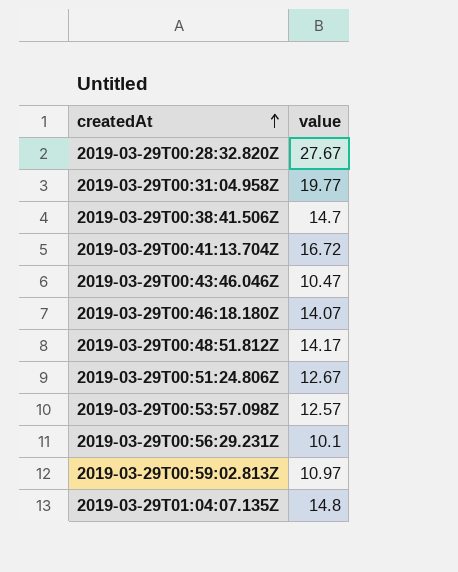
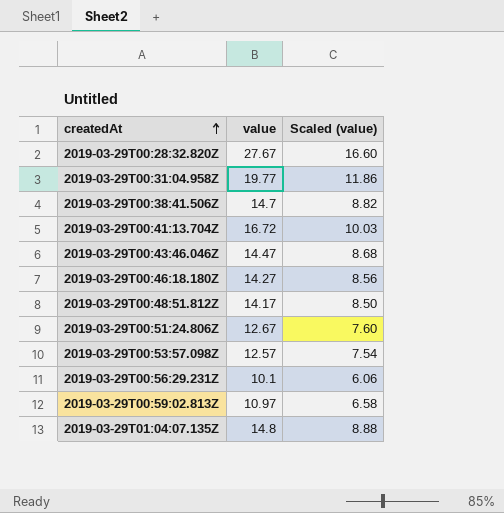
column Scaled (value) | formula: none -> [value] * 0.6
2019-03-29T00:43:46.046Z | value: 10.47 -> 14.47
2019-03-29T00:46:18.180Z | value: 14.07 -> 14.27

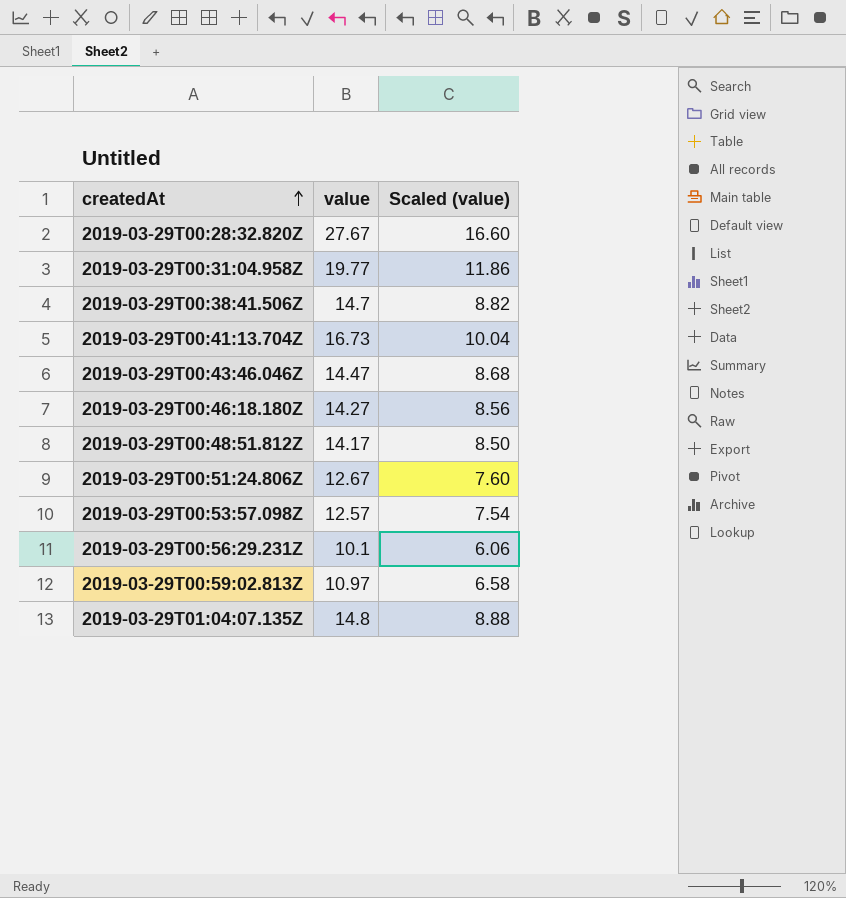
2019-03-29T00:41:13.704Z | value: 16.72 -> 16.73
2019-03-29T00:41:13.704Z | Scaled (value): 10.03 -> 10.04

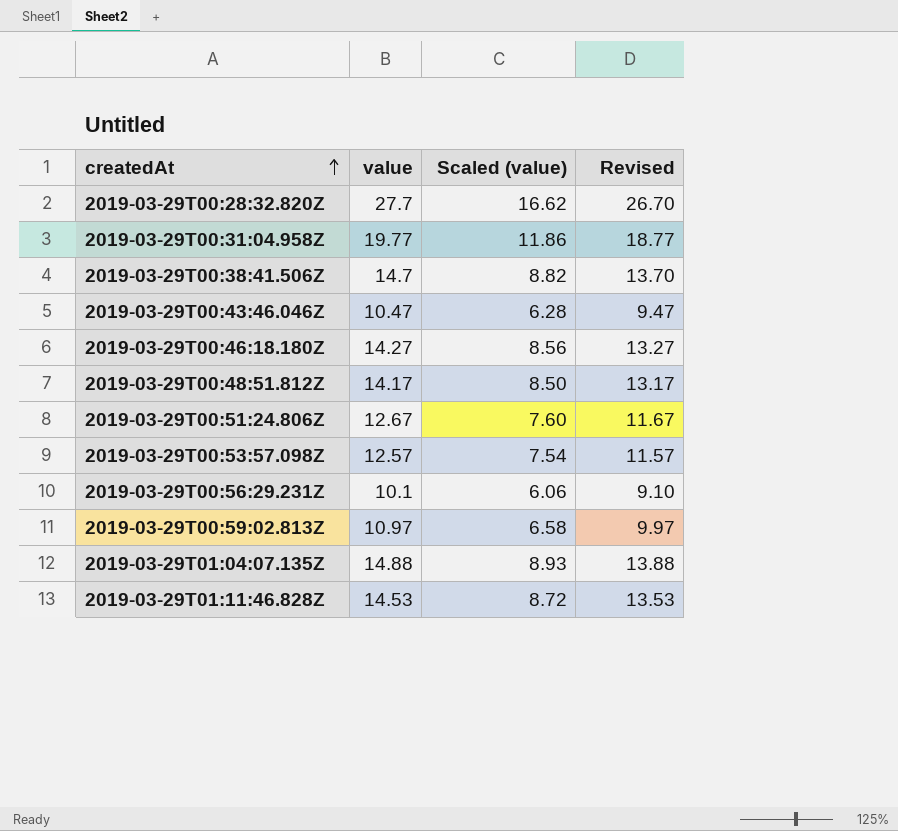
column Revised | formula: none -> [value] - 1
row 2019-03-29T00:41:13.704Z: 16.73 | 10.04 -> none
2019-03-29T00:28:32.820Z | value: 27.67 -> 27.7
2019-03-29T00:28:32.820Z | Scaled (value): 16.60 -> 16.62
2019-03-29T00:43:46.046Z | value: 14.47 -> 10.47
2019-03-29T00:43:46.046Z | Scaled (value): 8.68 -> 6.28
2019-03-29T01:04:07.135Z | value: 14.8 -> 14.88
2019-03-29T01:04:07.135Z | Scaled (value): 8.88 -> 8.93
row 2019-03-29T01:11:46.828Z: none -> 14.53 | 8.72 | 13.53

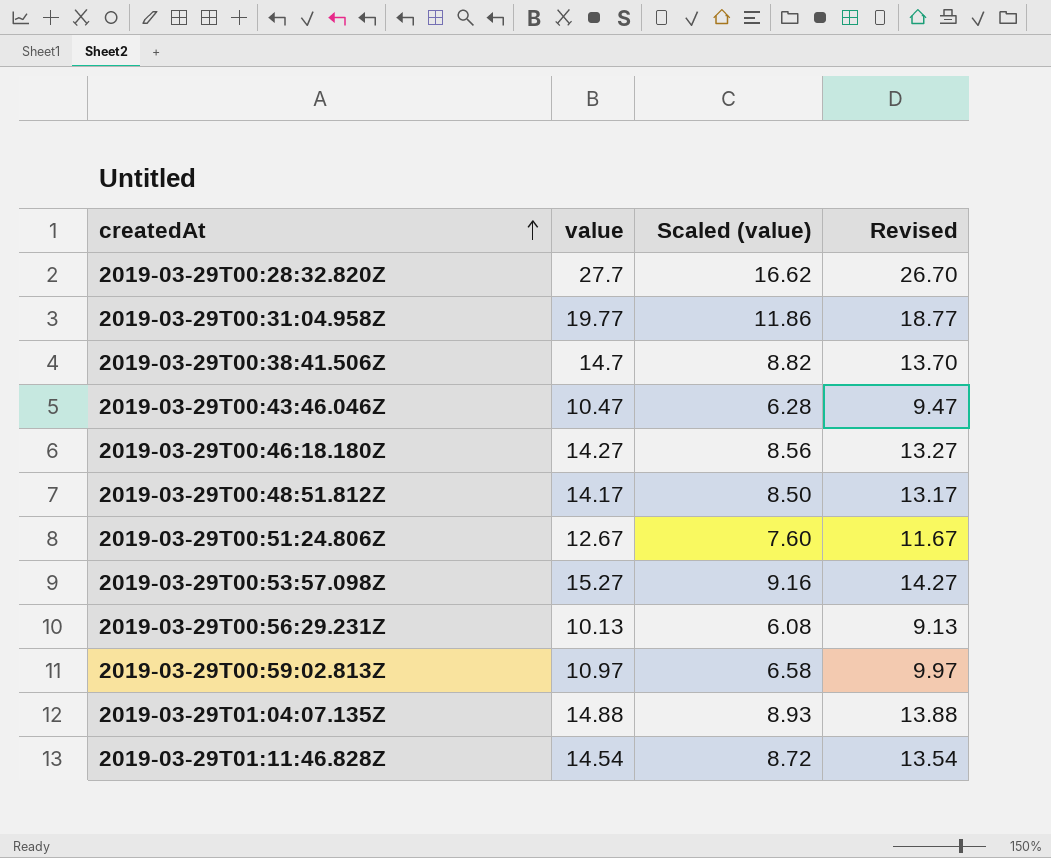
2019-03-29T00:53:57.098Z | value: 12.57 -> 15.27
2019-03-29T00:53:57.098Z | Scaled (value): 7.54 -> 9.16
2019-03-29T00:53:57.098Z | Revised: 11.57 -> 14.27
2019-03-29T00:56:29.231Z | value: 10.1 -> 10.13
2019-03-29T00:56:29.231Z | Scaled (value): 6.06 -> 6.08
2019-03-29T00:56:29.231Z | Revised: 9.10 -> 9.13
2019-03-29T01:11:46.828Z | value: 14.53 -> 14.54
2019-03-29T01:11:46.828Z | Revised: 13.53 -> 13.54

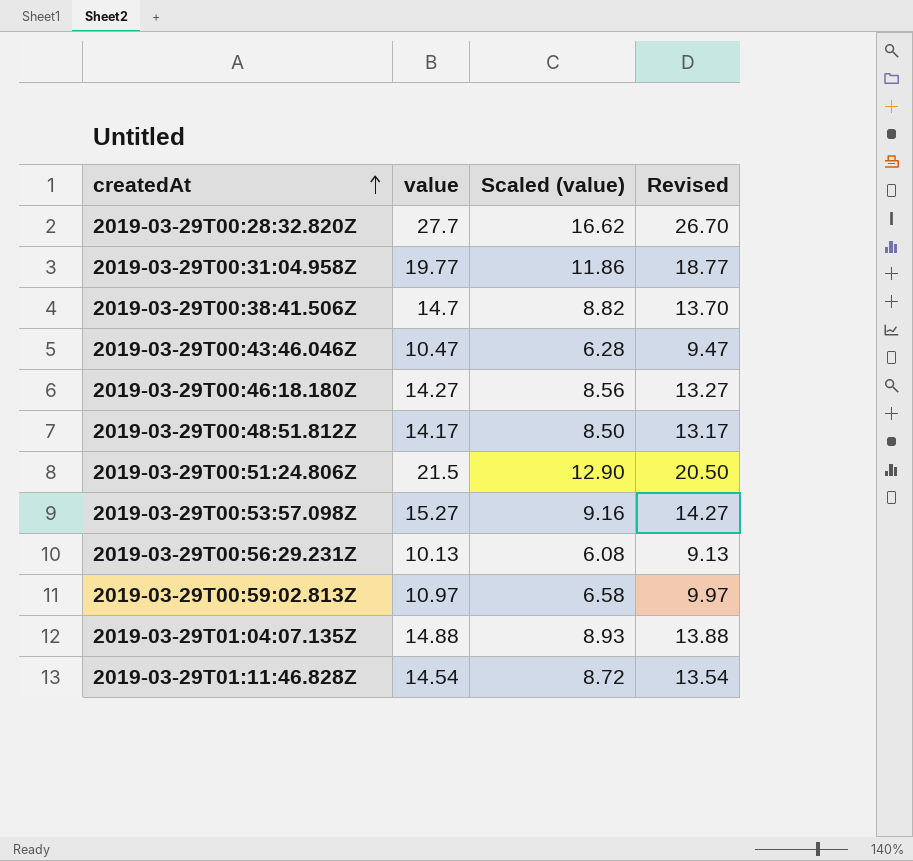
2019-03-29T00:51:24.806Z | value: 12.67 -> 21.5
2019-03-29T00:51:24.806Z | Scaled (value): 7.60 -> 12.90
2019-03-29T00:51:24.806Z | Revised: 11.67 -> 20.50

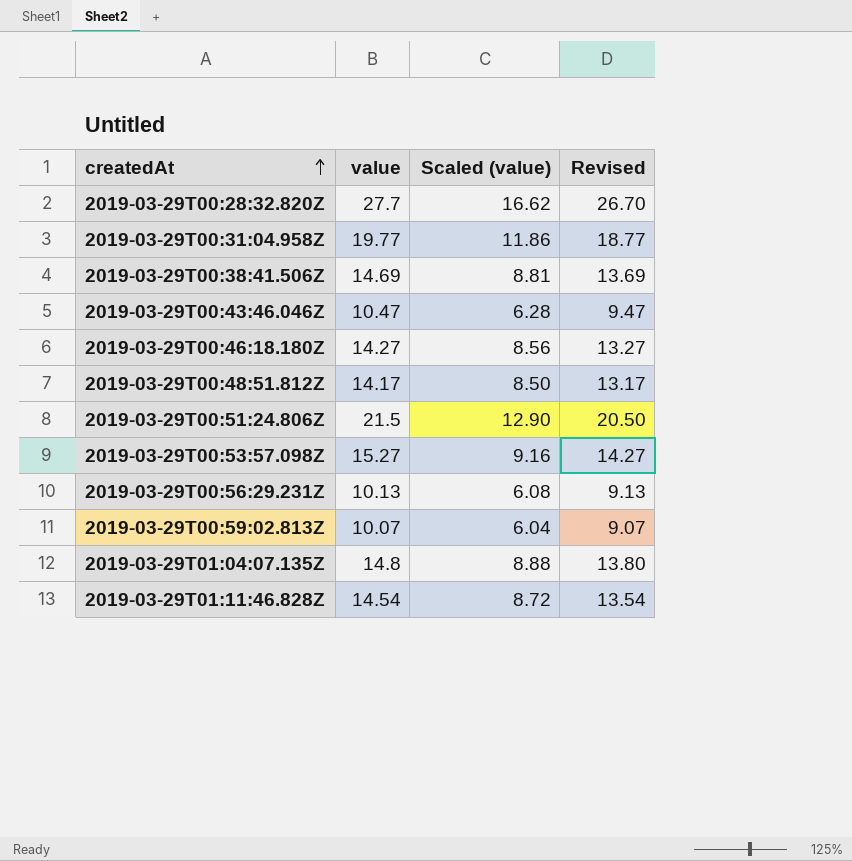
2019-03-29T00:38:41.506Z | value: 14.7 -> 14.69
2019-03-29T00:38:41.506Z | Scaled (value): 8.82 -> 8.81
2019-03-29T00:38:41.506Z | Revised: 13.70 -> 13.69
2019-03-29T00:59:02.813Z | value: 10.97 -> 10.07
2019-03-29T00:59:02.813Z | Scaled (value): 6.58 -> 6.04
2019-03-29T00:59:02.813Z | Revised: 9.97 -> 9.07
2019-03-29T01:04:07.135Z | value: 14.88 -> 14.8
2019-03-29T01:04:07.135Z | Scaled (value): 8.93 -> 8.88
2019-03-29T01:04:07.135Z | Revised: 13.88 -> 13.80

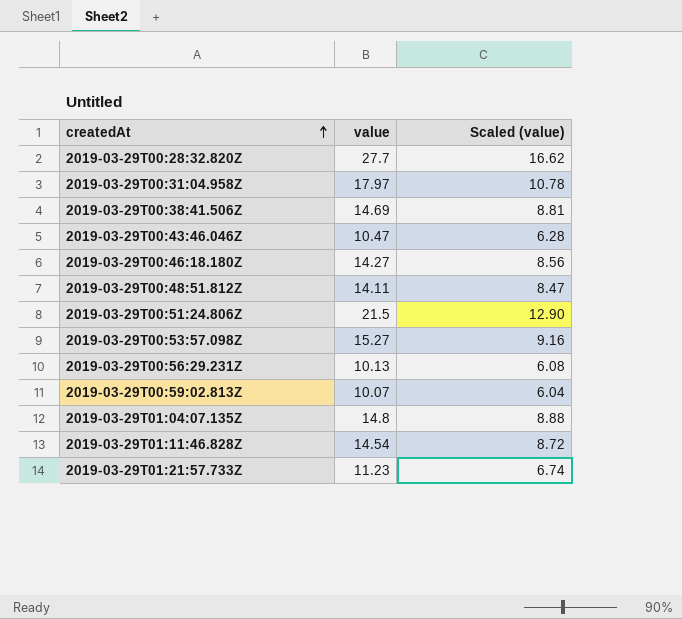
column Revised | formula: [value] - 1 -> none
2019-03-29T00:31:04.958Z | value: 19.77 -> 17.97
2019-03-29T00:31:04.958Z | Scaled (value): 11.86 -> 10.78
2019-03-29T00:48:51.812Z | value: 14.17 -> 14.11
2019-03-29T00:48:51.812Z | Scaled (value): 8.50 -> 8.47
row 2019-03-29T01:21:57.733Z: none -> 11.23 | 6.74

